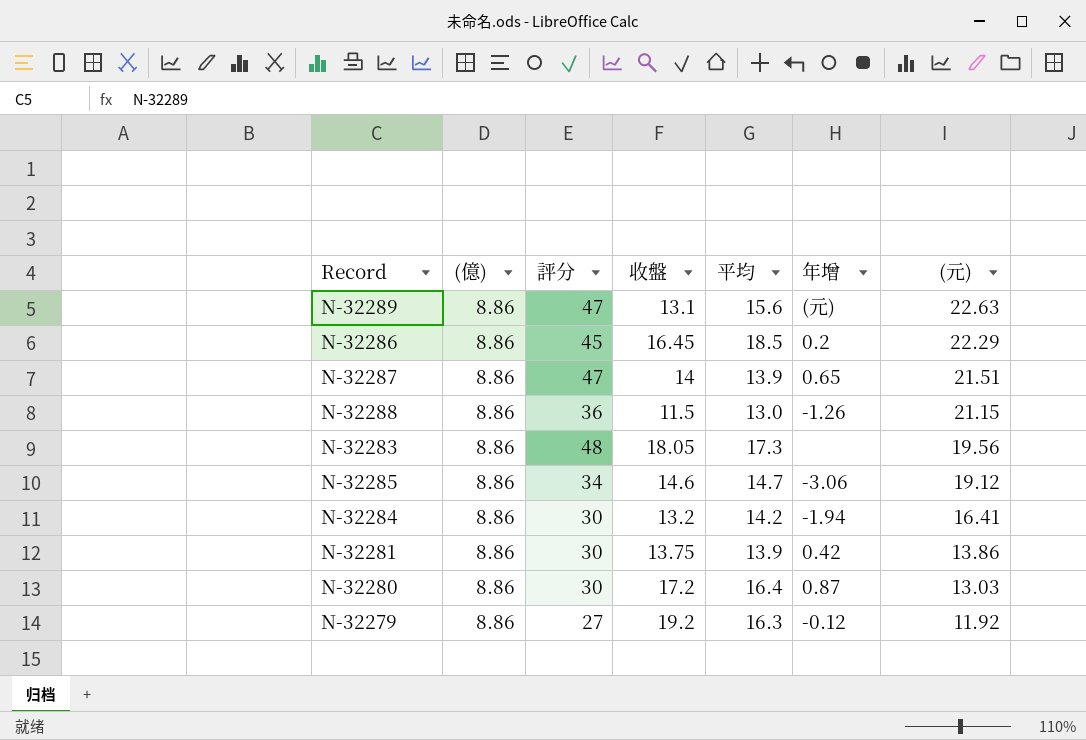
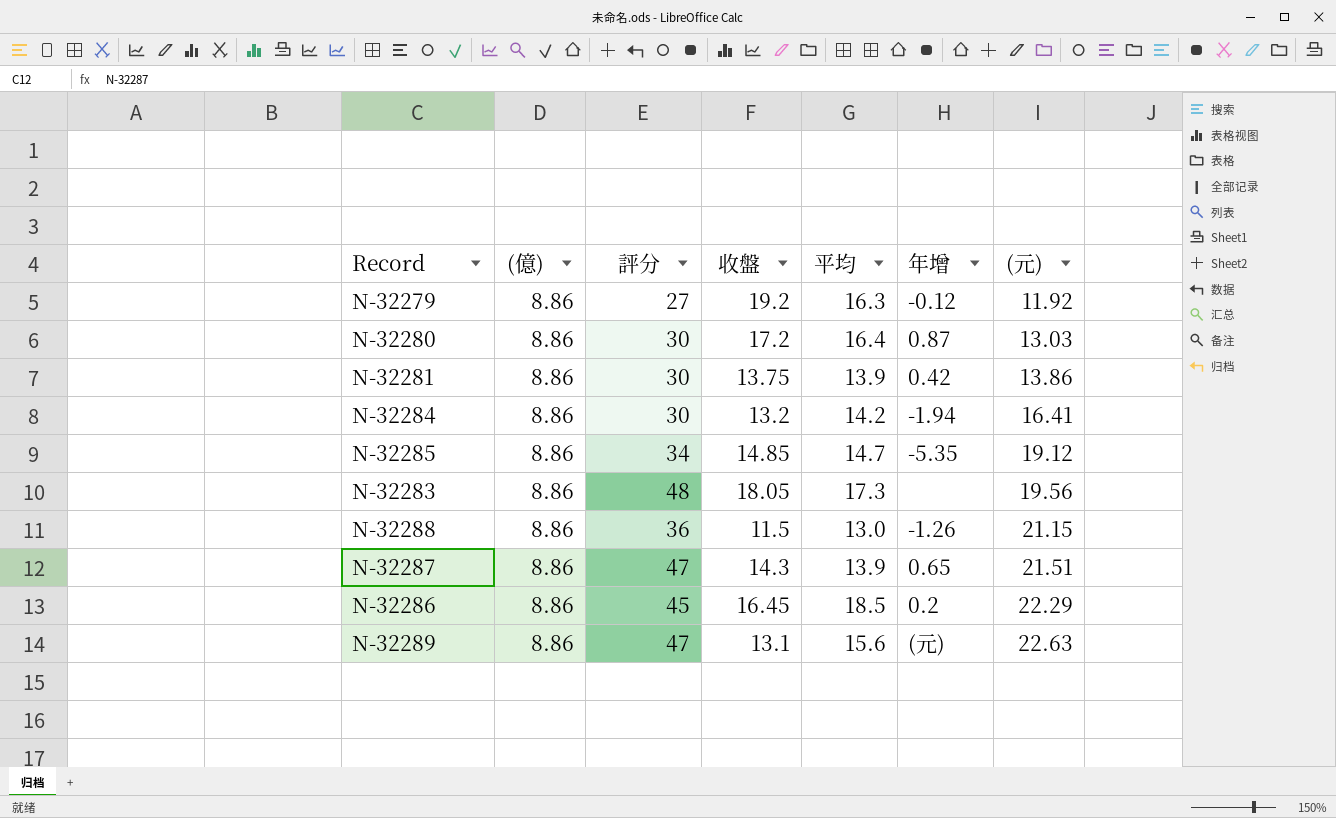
row order: (元) descending -> (元) ascending
N-32285 | 收盤: 14.6 -> 14.85
N-32285 | 年增: -3.06 -> -5.35
N-32287 | 收盤: 14 -> 14.3

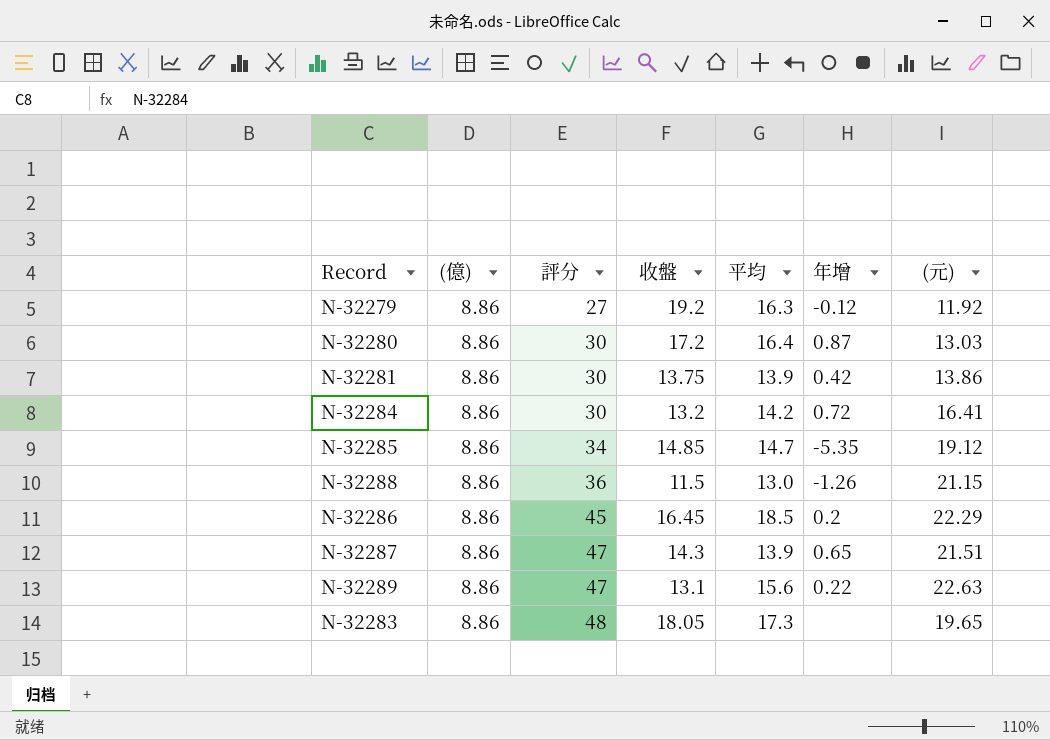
row order: (元) ascending -> 評分 ascending
N-32284 | 年增: -1.94 -> 0.72
N-32289 | 年增: (元) -> 0.22
N-32283 | (元): 19.56 -> 19.65

